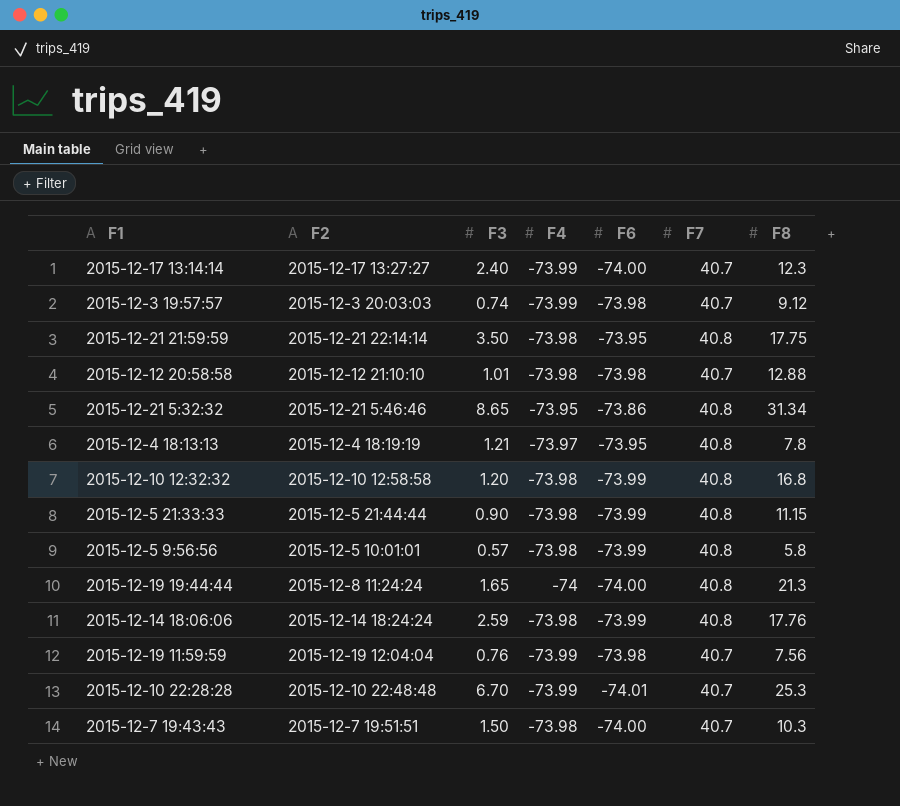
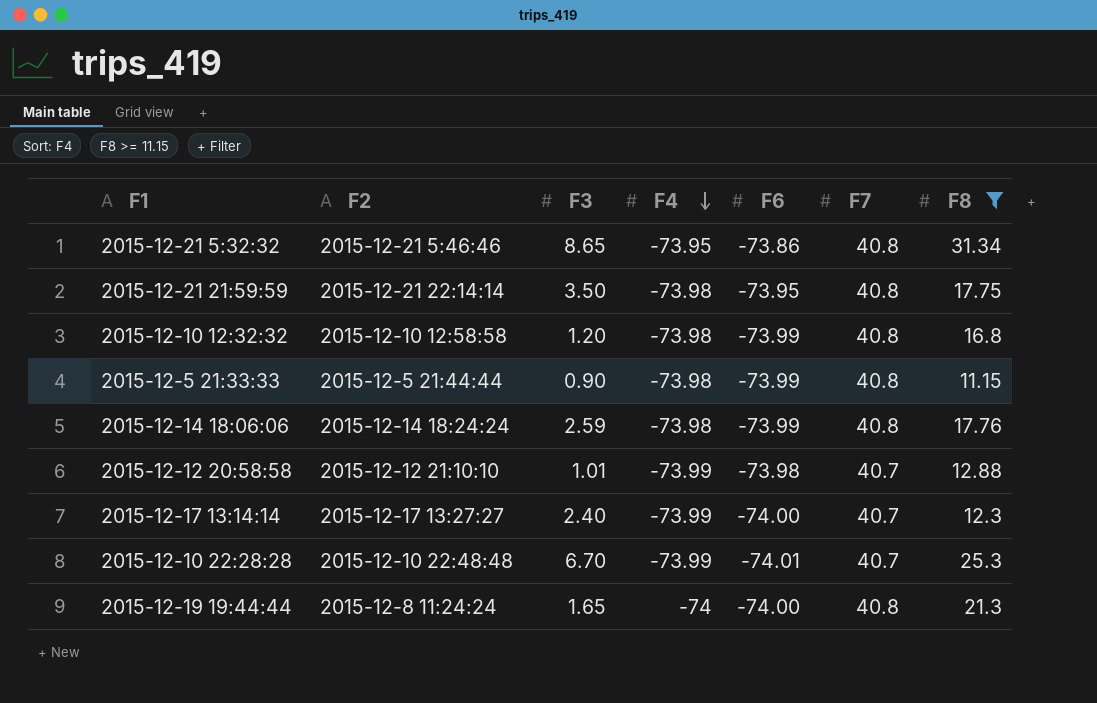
filter: none -> F8 >= 11.15
row order: none -> F4 descending
2015-12-12 20:58:58 | F4: -73.98 -> -73.99

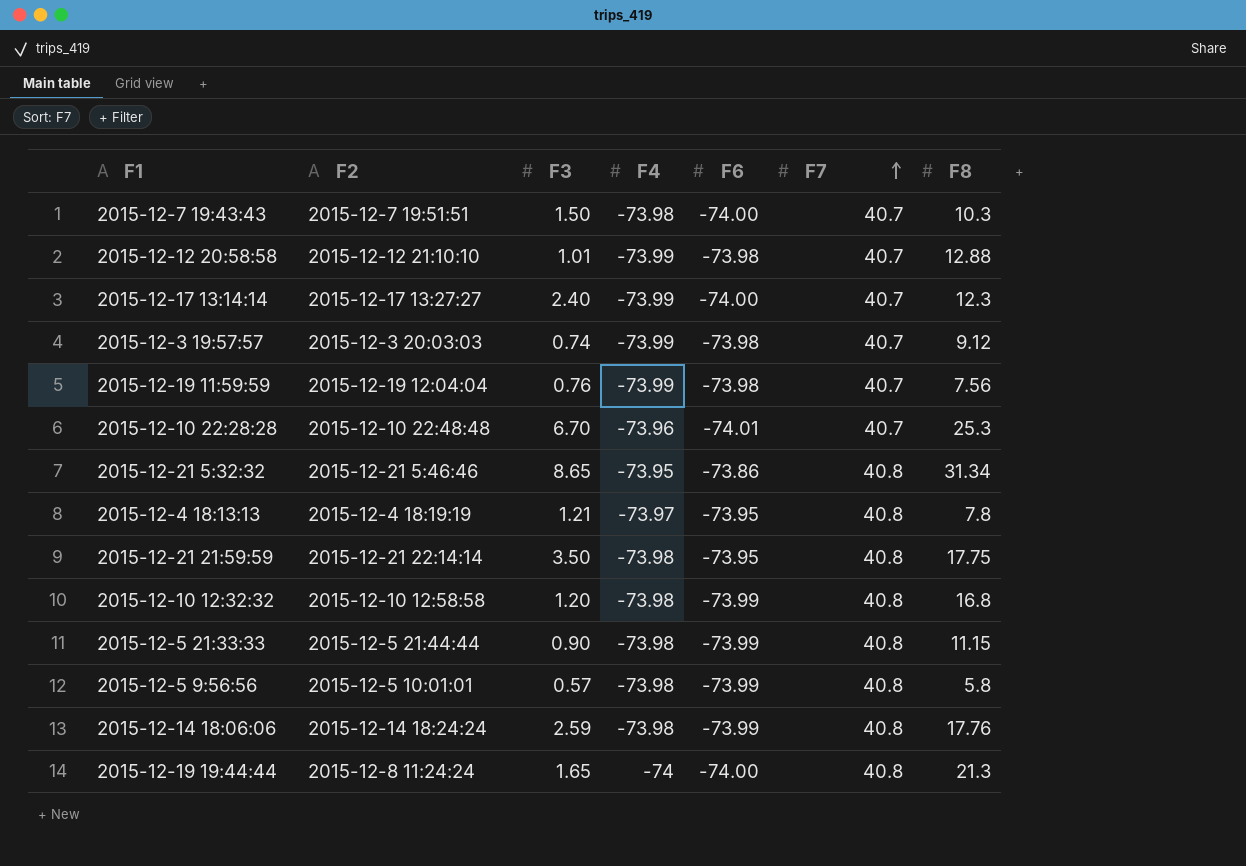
filter: F8 >= 11.15 -> none
row order: F4 descending -> F7 ascending
2015-12-10 22:28:28 | F4: -73.99 -> -73.96

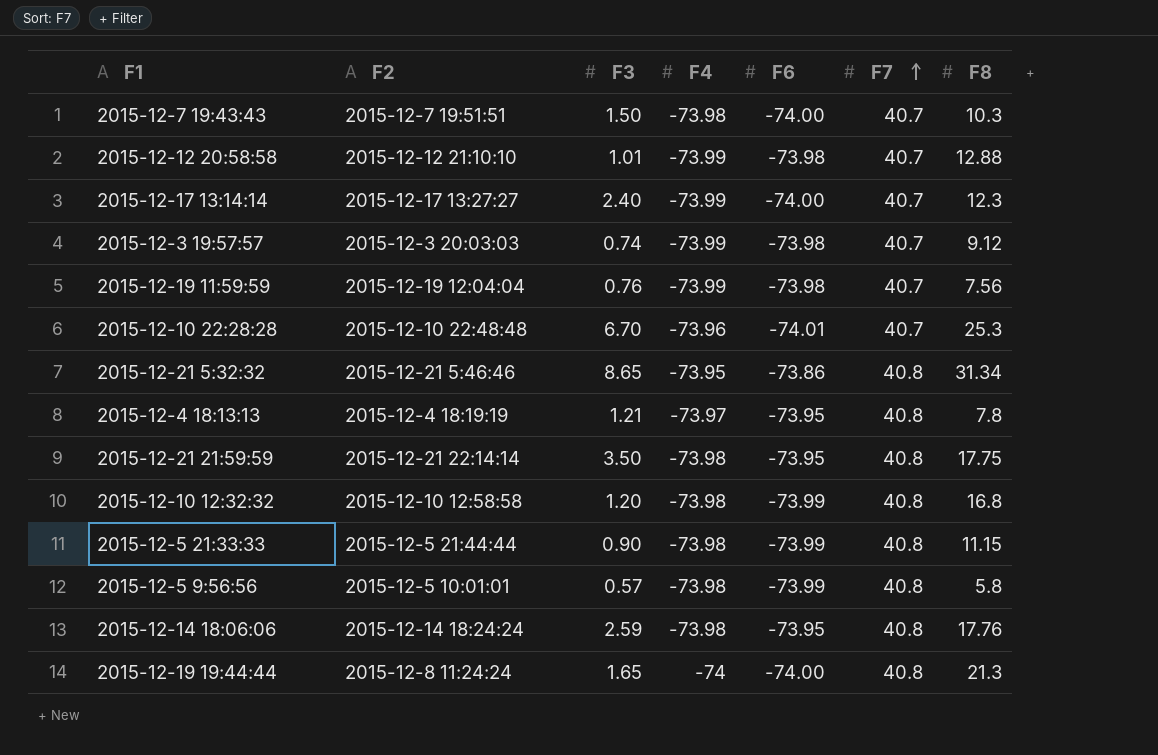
2015-12-14 18:06:06 | F6: -73.99 -> -73.95

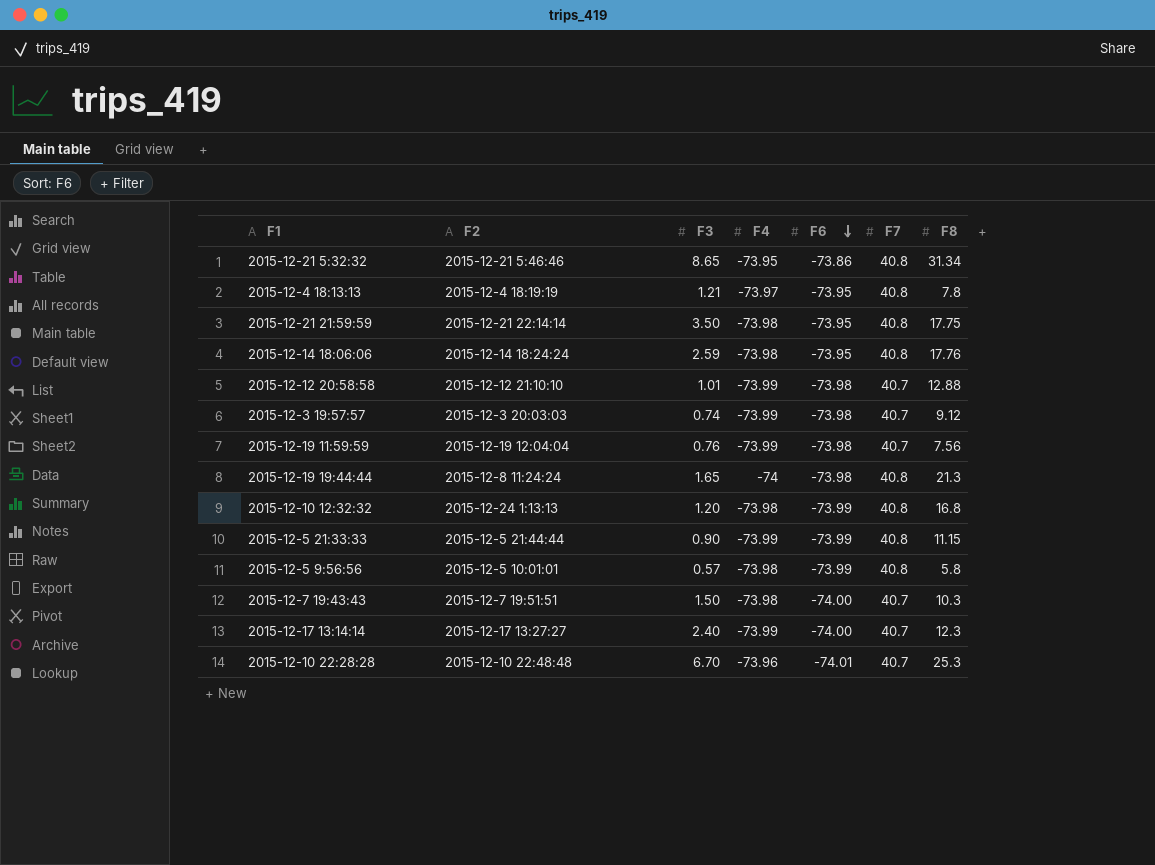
row order: F7 ascending -> F6 descending
2015-12-19 19:44:44 | F6: -74.00 -> -73.98
2015-12-10 12:32:32 | F2: 2015-12-10 12:58:58 -> 2015-12-24 1:13:13
2015-12-5 21:33:33 | F4: -73.98 -> -73.99

